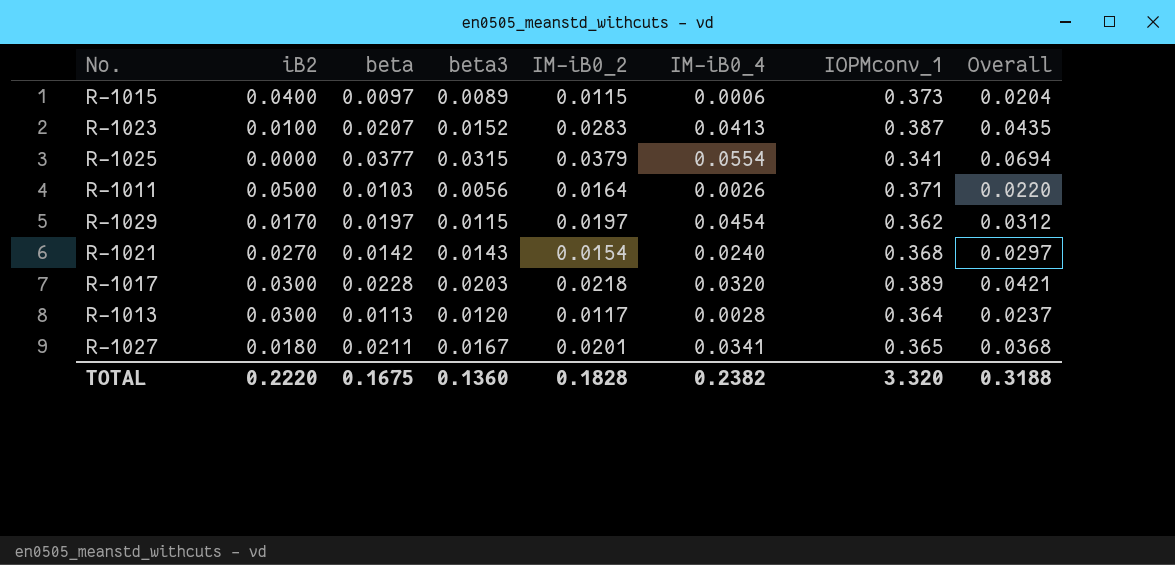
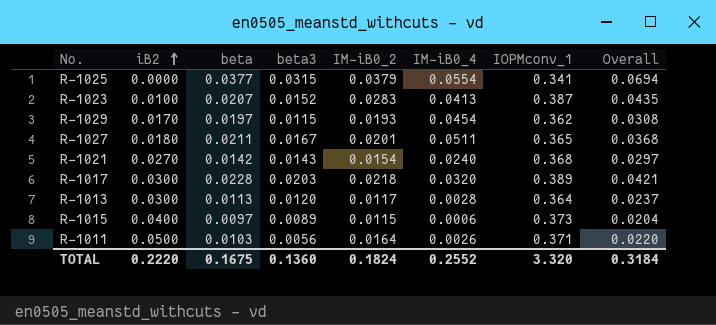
row order: none -> iB2 ascending
R-1029 | IM-iB0_2: 0.0197 -> 0.0193
R-1029 | Overall: 0.0312 -> 0.0308
R-1027 | IM-iB0_4: 0.0341 -> 0.0511
TOTAL | IM-iB0_2: 0.1828 -> 0.1824
TOTAL | IM-iB0_4: 0.2382 -> 0.2552
TOTAL | Overall: 0.3188 -> 0.3184

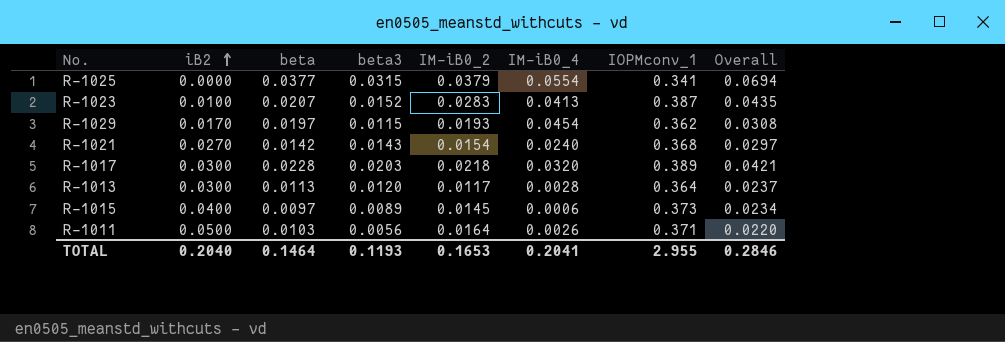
row R-1027: 0.0180 | 0.0211 | 0.0167 | 0.0201 | 0.0511 | 0.365 | 0.0368 -> none
R-1015 | IM-iB0_2: 0.0115 -> 0.0145
R-1015 | Overall: 0.0204 -> 0.0234
TOTAL | iB2: 0.2220 -> 0.2040
TOTAL | beta: 0.1675 -> 0.1464
TOTAL | beta3: 0.1360 -> 0.1193
TOTAL | IM-iB0_2: 0.1824 -> 0.1653
TOTAL | IM-iB0_4: 0.2552 -> 0.2041
TOTAL | IOPMconv_1: 3.320 -> 2.955
TOTAL | Overall: 0.3184 -> 0.2846

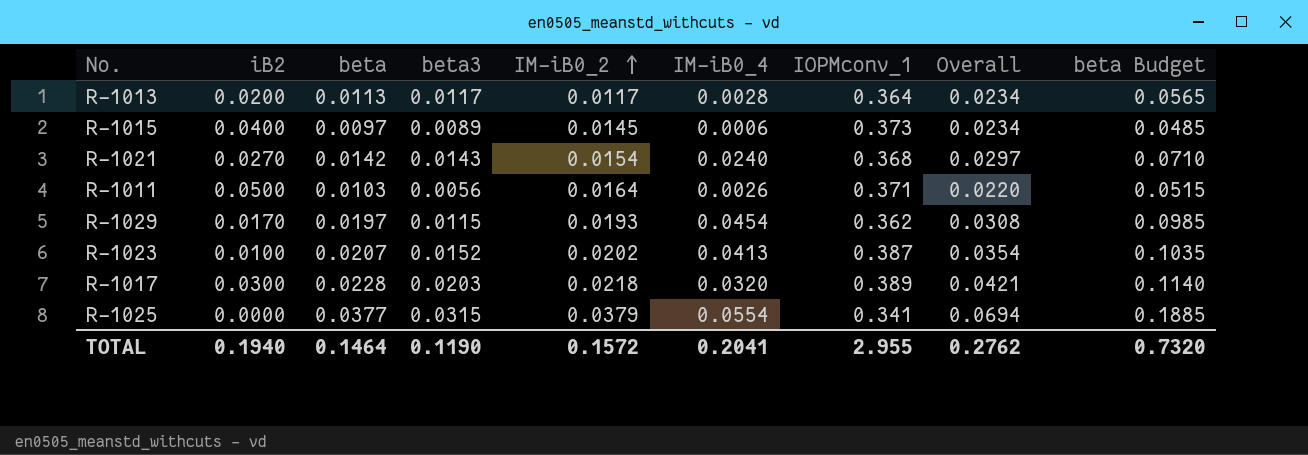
row order: iB2 ascending -> IM-iB0_2 ascending
column beta Budget | formula: none -> [beta] * 5
R-1013 | iB2: 0.0300 -> 0.0200
R-1013 | beta3: 0.0120 -> 0.0117
R-1013 | Overall: 0.0237 -> 0.0234
R-1023 | IM-iB0_2: 0.0283 -> 0.0202
R-1023 | Overall: 0.0435 -> 0.0354
TOTAL | iB2: 0.2040 -> 0.1940
TOTAL | beta3: 0.1193 -> 0.1190
TOTAL | IM-iB0_2: 0.1653 -> 0.1572
TOTAL | Overall: 0.2846 -> 0.2762

